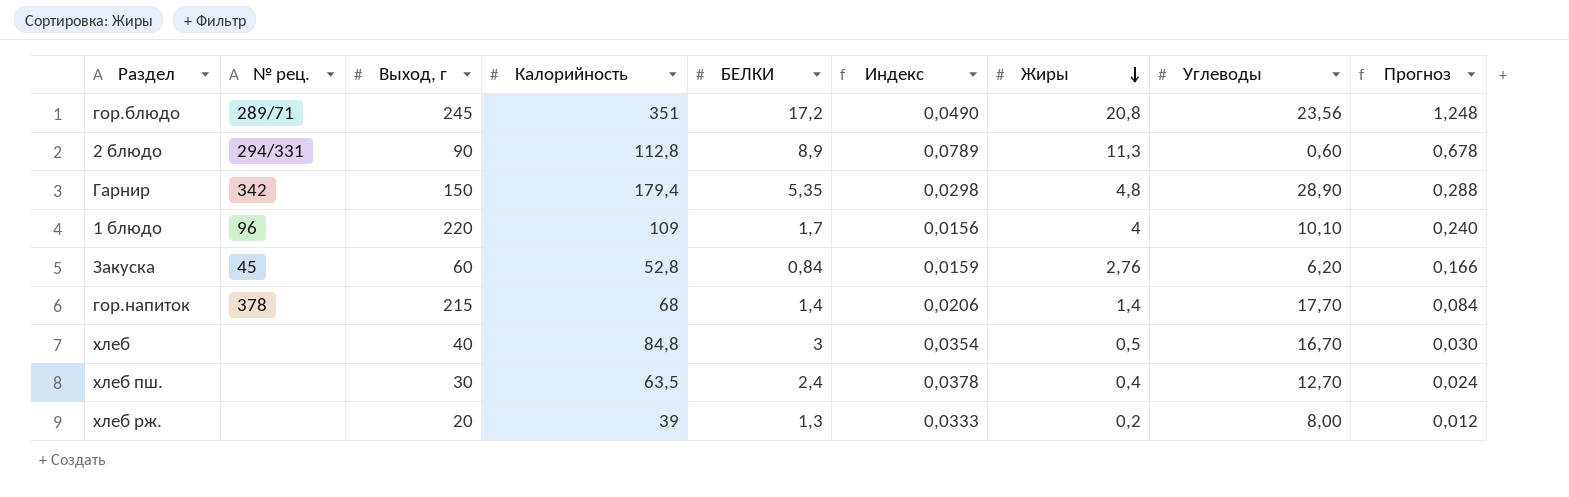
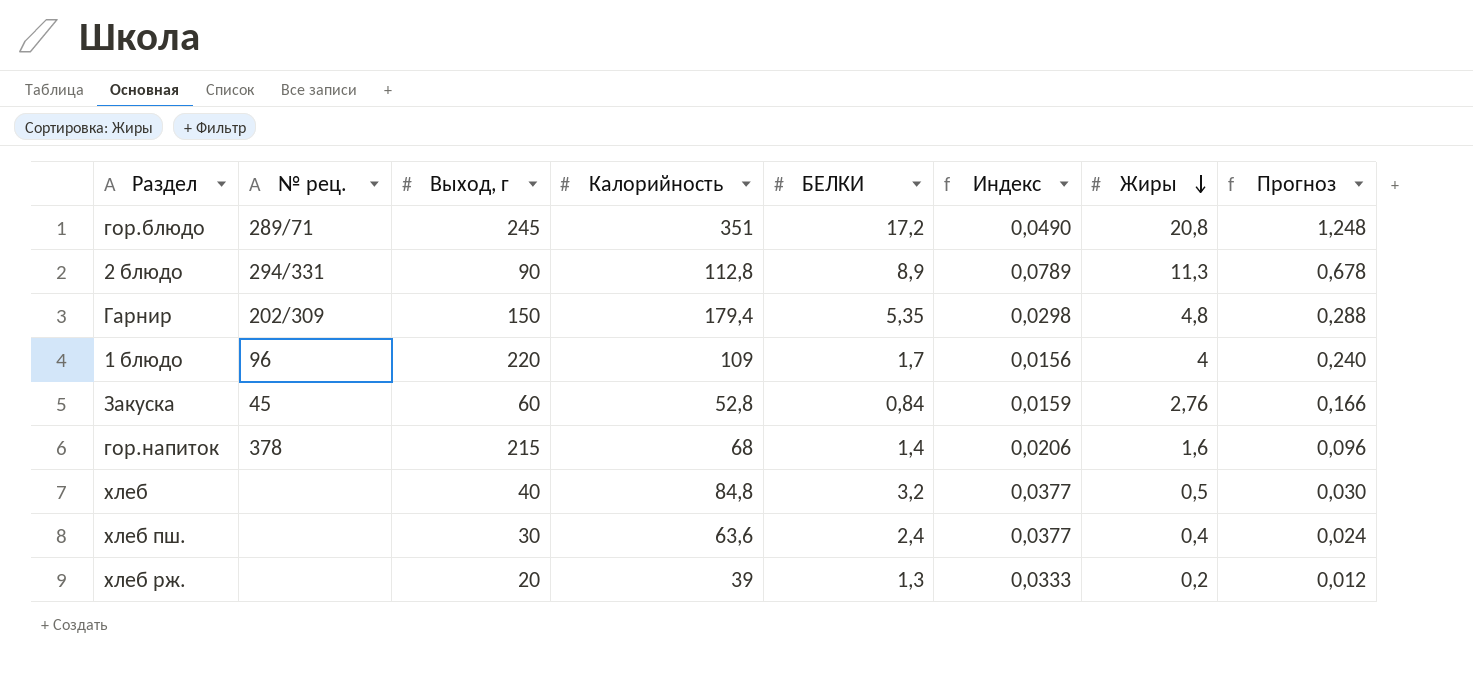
column Углеводы | position: 8 -> none
Гарнир | № рец.: 342 -> 202/309
гор.напиток | Жиры: 1,4 -> 1,6
гор.напиток | Прогноз: 0,084 -> 0,096
хлеб | БЕЛКИ: 3 -> 3,2
хлеб | Индекс: 0,0354 -> 0,0377
хлеб пш. | Калорийность: 63,5 -> 63,6
хлеб пш. | Индекс: 0,0378 -> 0,0377

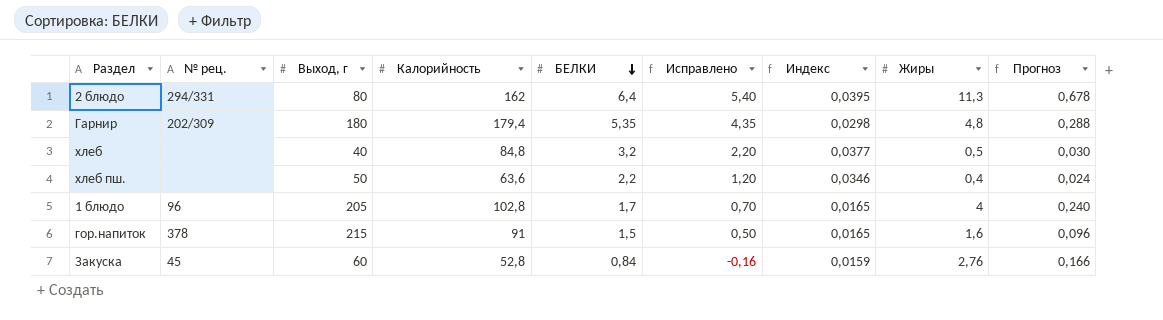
row order: Жиры descending -> БЕЛКИ descending
column Исправлено | formula: none -> [БЕЛКИ] - 1
row гор.блюдо: 289/71 | 245 | 351 | 17,2 | 0,0490 | 20,8 | 1,248 -> none
row хлеб рж.: none | 20 | 39 | 1,3 | 0,0333 | 0,2 | 0,012 -> none
2 блюдо | Выход, г: 90 -> 80
2 блюдо | Калорийность: 112,8 -> 162
2 блюдо | БЕЛКИ: 8,9 -> 6,4
2 блюдо | Индекс: 0,0789 -> 0,0395
Гарнир | Выход, г: 150 -> 180
хлеб пш. | Выход, г: 30 -> 50
хлеб пш. | БЕЛКИ: 2,4 -> 2,2
хлеб пш. | Индекс: 0,0377 -> 0,0346
1 блюдо | Выход, г: 220 -> 205
1 блюдо | Калорийность: 109 -> 102,8
1 блюдо | Индекс: 0,0156 -> 0,0165
гор.напиток | Калорийность: 68 -> 91
гор.напиток | БЕЛКИ: 1,4 -> 1,5
гор.напиток | Индекс: 0,0206 -> 0,0165

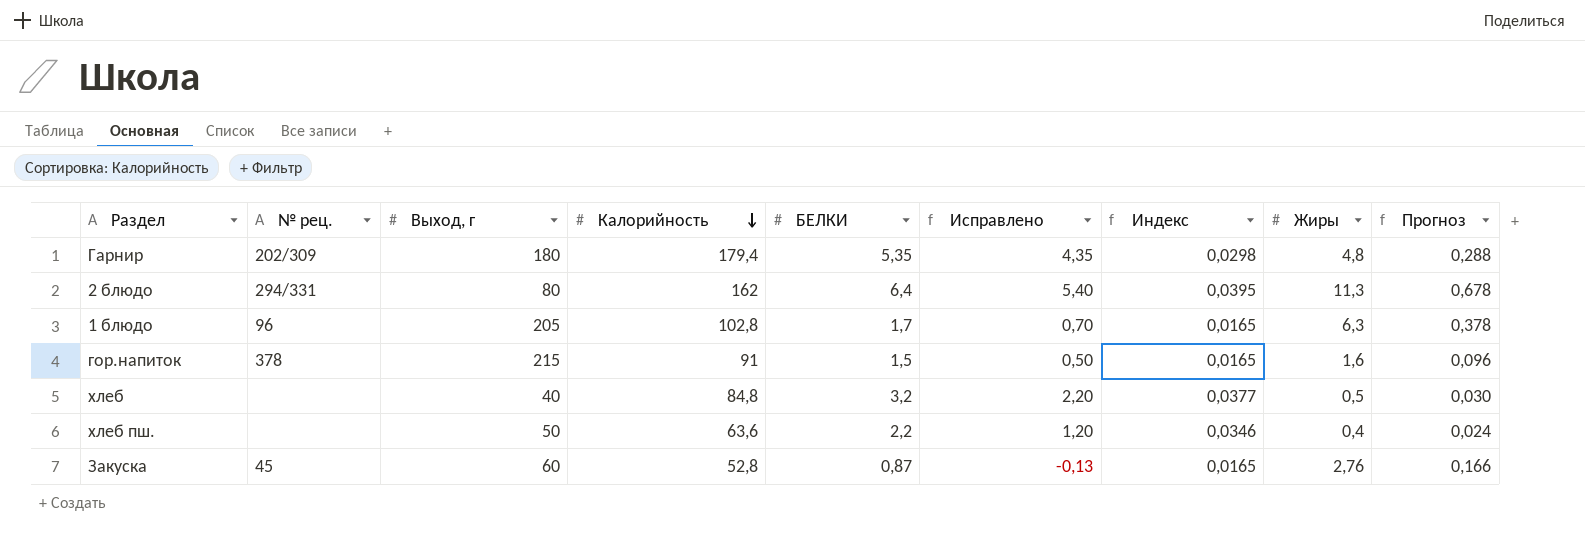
row order: БЕЛКИ descending -> Калорийность descending
1 блюдо | Жиры: 4 -> 6,3
1 блюдо | Прогноз: 0,240 -> 0,378
Закуска | БЕЛКИ: 0,84 -> 0,87
Закуска | Исправлено: -0,16 -> -0,13
Закуска | Индекс: 0,0159 -> 0,0165

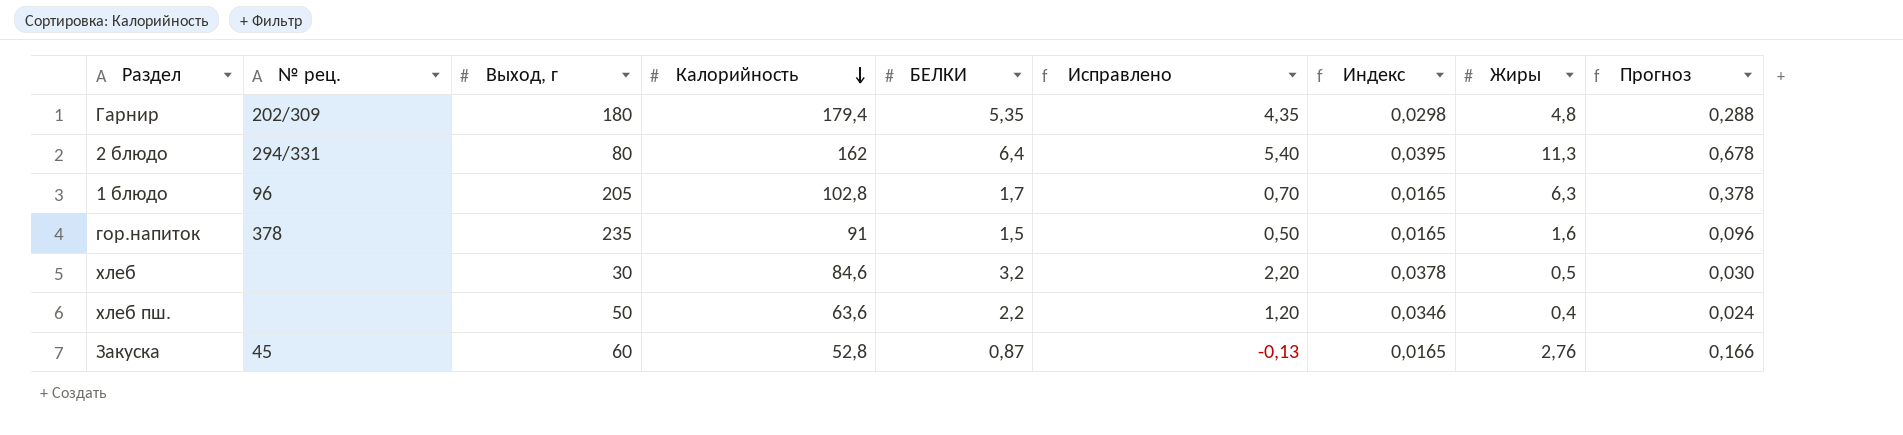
гор.напиток | Выход, г: 215 -> 235
хлеб | Выход, г: 40 -> 30
хлеб | Калорийность: 84,8 -> 84,6
хлеб | Индекс: 0,0377 -> 0,0378

